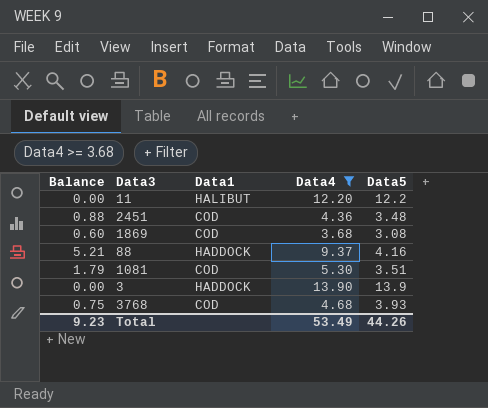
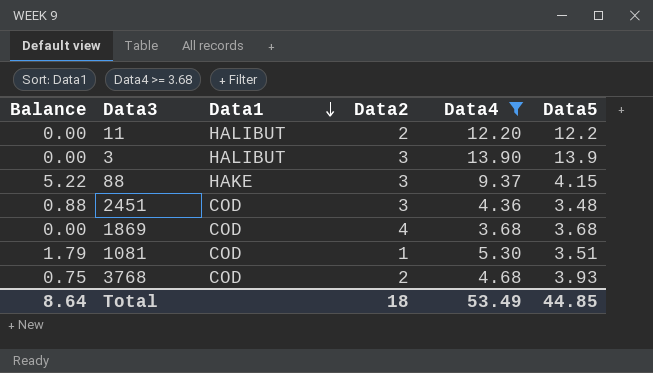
row order: none -> Data1 descending
column Data2 | position: none -> 4
3 | Data1: HADDOCK -> HALIBUT
88 | Balance: 5.21 -> 5.22
88 | Data1: HADDOCK -> HAKE
88 | Data5: 4.16 -> 4.15
1869 | Balance: 0.60 -> 0.00
1869 | Data5: 3.08 -> 3.68
Total | Balance: 9.23 -> 8.64
Total | Data5: 44.26 -> 44.85

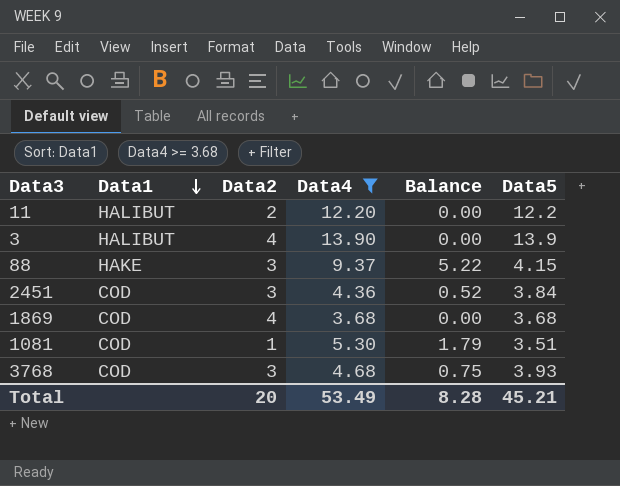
column Balance | position: 1 -> 5
3 | Data2: 3 -> 4
2451 | Balance: 0.88 -> 0.52
2451 | Data5: 3.48 -> 3.84
3768 | Data2: 2 -> 3
Total | Data2: 18 -> 20
Total | Balance: 8.64 -> 8.28
Total | Data5: 44.85 -> 45.21

